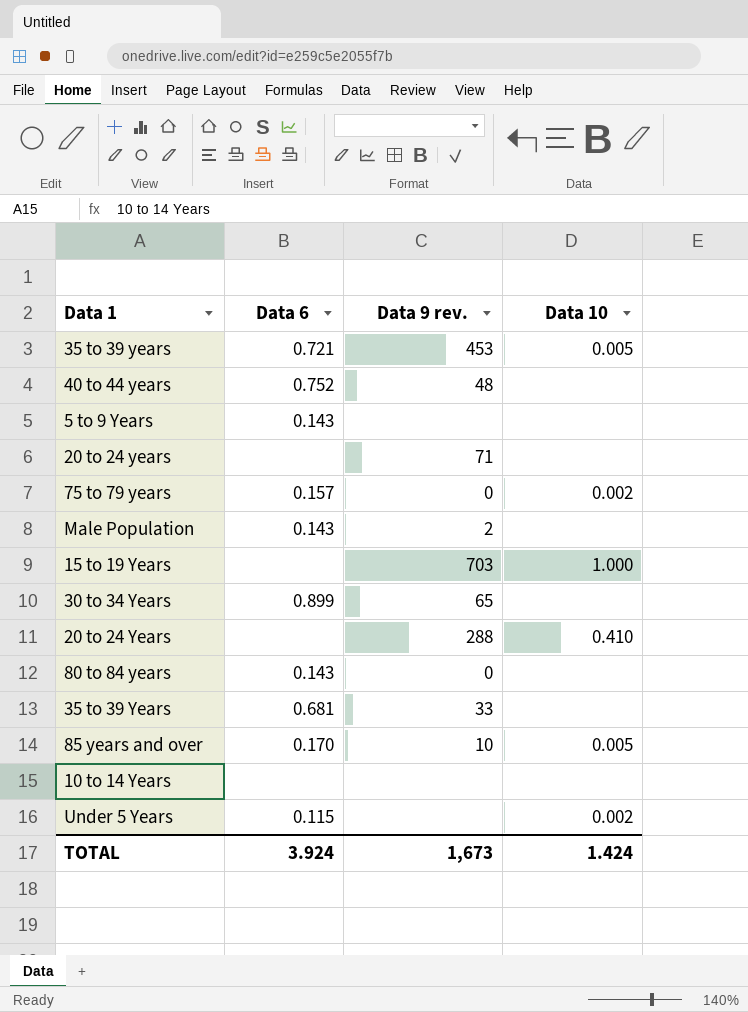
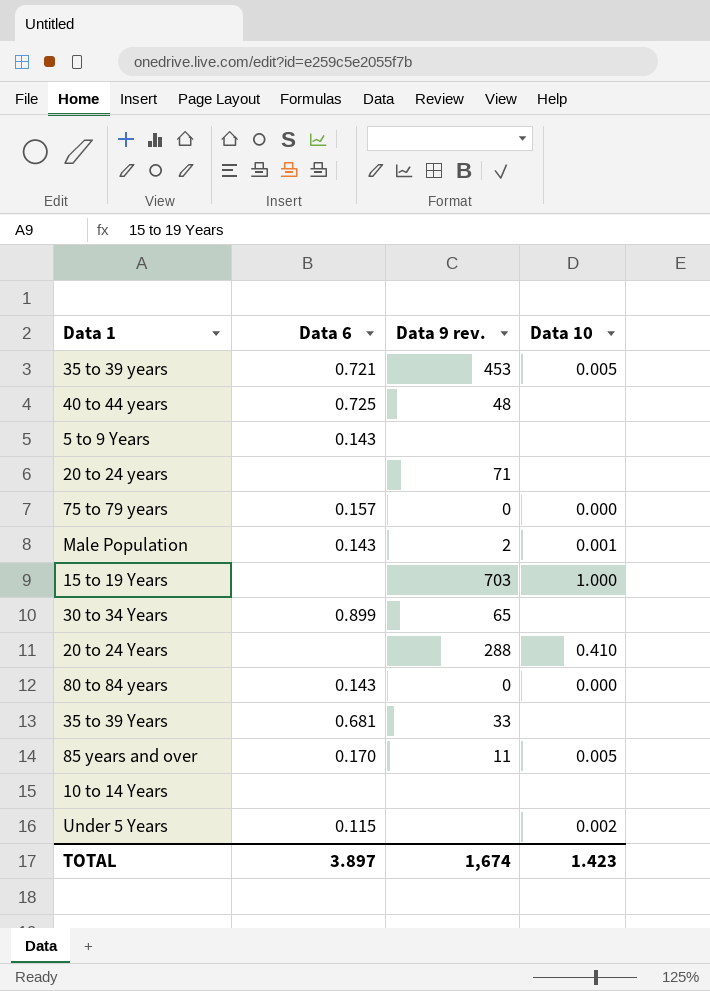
40 to 44 years | Data 6: 0.752 -> 0.725
75 to 79 years | Data 10: 0.002 -> 0.000
Male Population | Data 10: none -> 0.001
80 to 84 years | Data 10: none -> 0.000
85 years and over | Data 9 rev.: 10 -> 11
TOTAL | Data 6: 3.924 -> 3.897
TOTAL | Data 9 rev.: 1,673 -> 1,674
TOTAL | Data 10: 1.424 -> 1.423

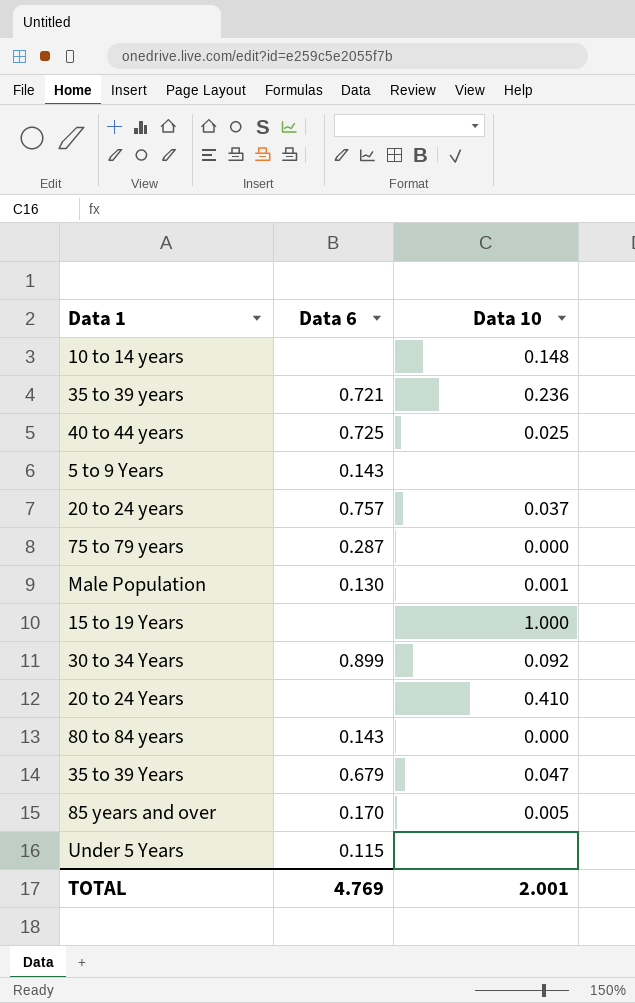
column Data 9 rev. | position: 3 -> none
row 10 to 14 Years: none | none | none -> none
row 10 to 14 years: none -> none | 0.148
35 to 39 years | Data 10: 0.005 -> 0.236
40 to 44 years | Data 10: none -> 0.025
20 to 24 years | Data 6: none -> 0.757
20 to 24 years | Data 10: none -> 0.037
75 to 79 years | Data 6: 0.157 -> 0.287
Male Population | Data 6: 0.143 -> 0.130
30 to 34 Years | Data 10: none -> 0.092
35 to 39 Years | Data 6: 0.681 -> 0.679
35 to 39 Years | Data 10: none -> 0.047
Under 5 Years | Data 10: 0.002 -> none
TOTAL | Data 6: 3.897 -> 4.769
TOTAL | Data 10: 1.423 -> 2.001

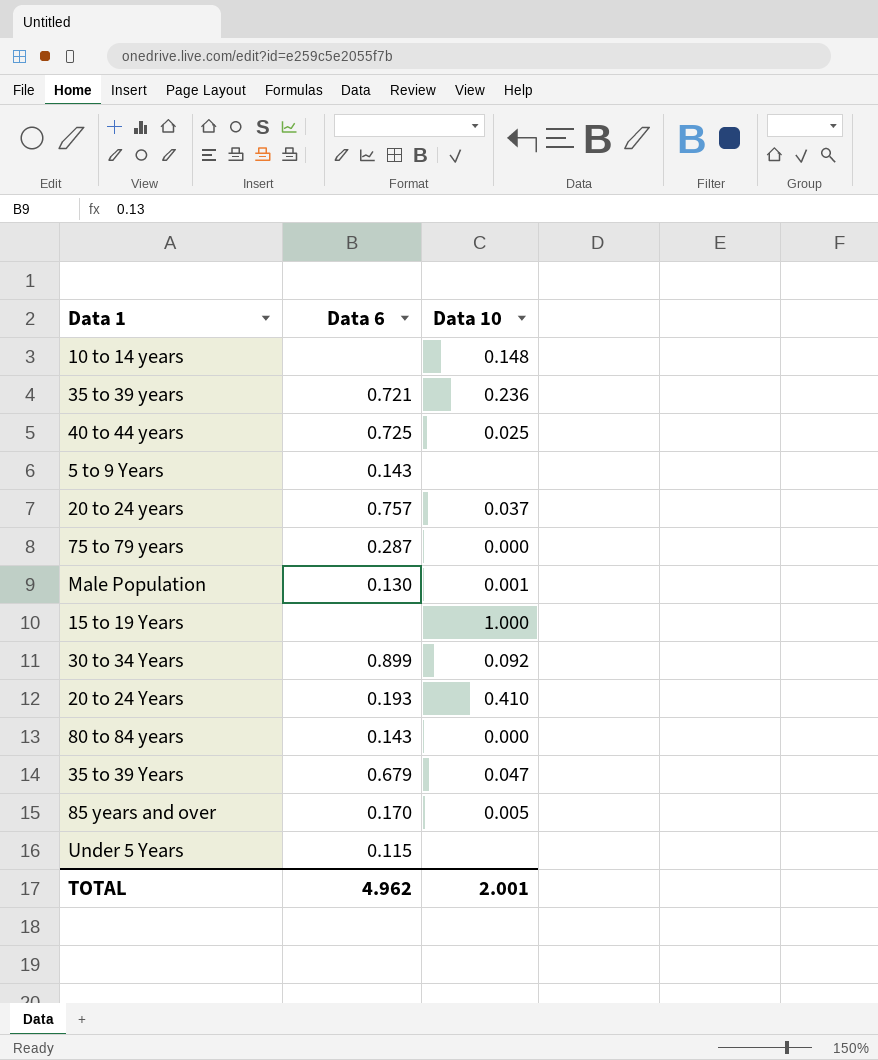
20 to 24 Years | Data 6: none -> 0.193
TOTAL | Data 6: 4.769 -> 4.962

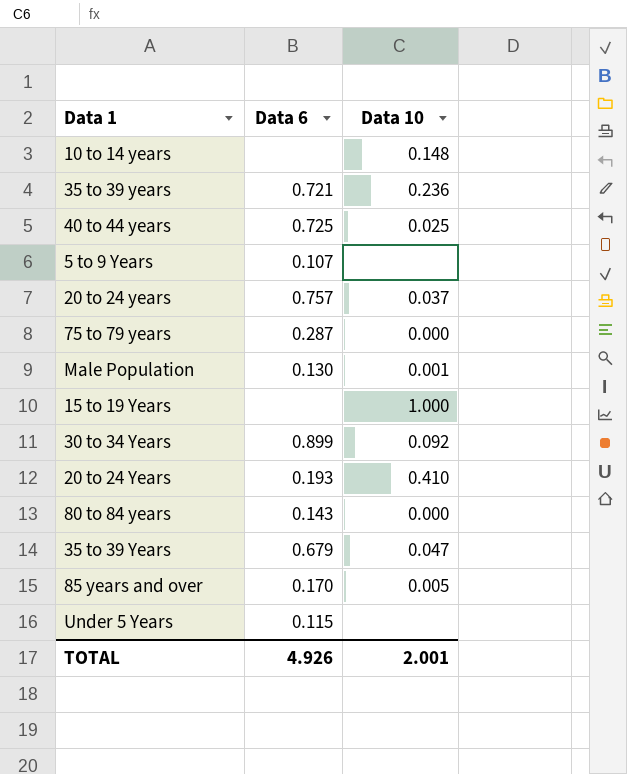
5 to 9 Years | Data 6: 0.143 -> 0.107
TOTAL | Data 6: 4.962 -> 4.926

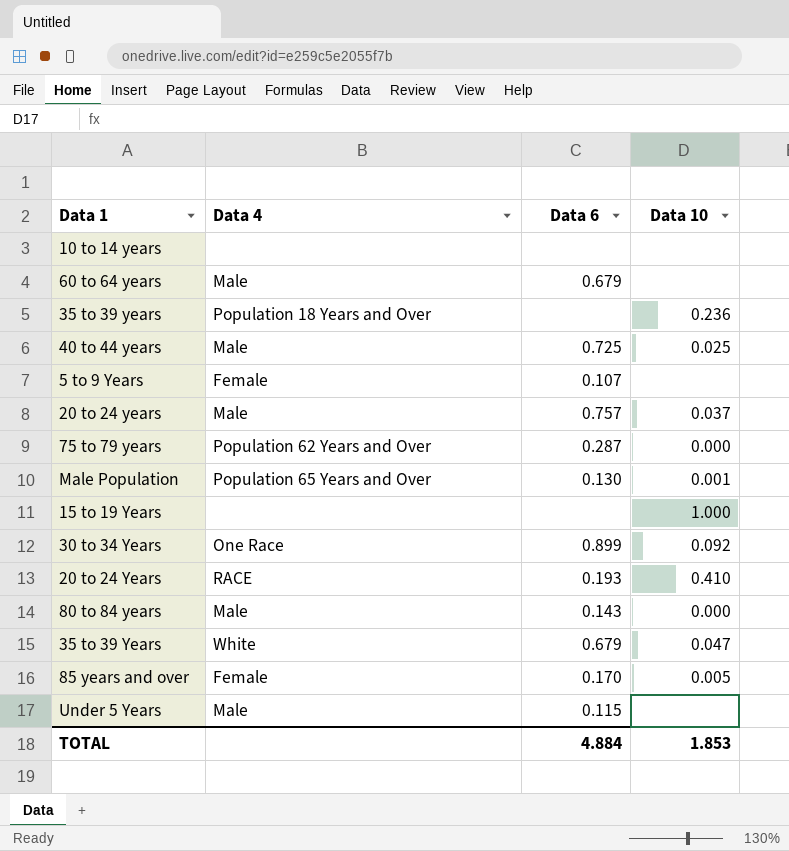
column Data 4 | position: none -> 2
10 to 14 years | Data 10: 0.148 -> none
row 60 to 64 years: none -> Male | 0.679 | none
35 to 39 years | Data 6: 0.721 -> none
TOTAL | Data 6: 4.926 -> 4.884
TOTAL | Data 10: 2.001 -> 1.853

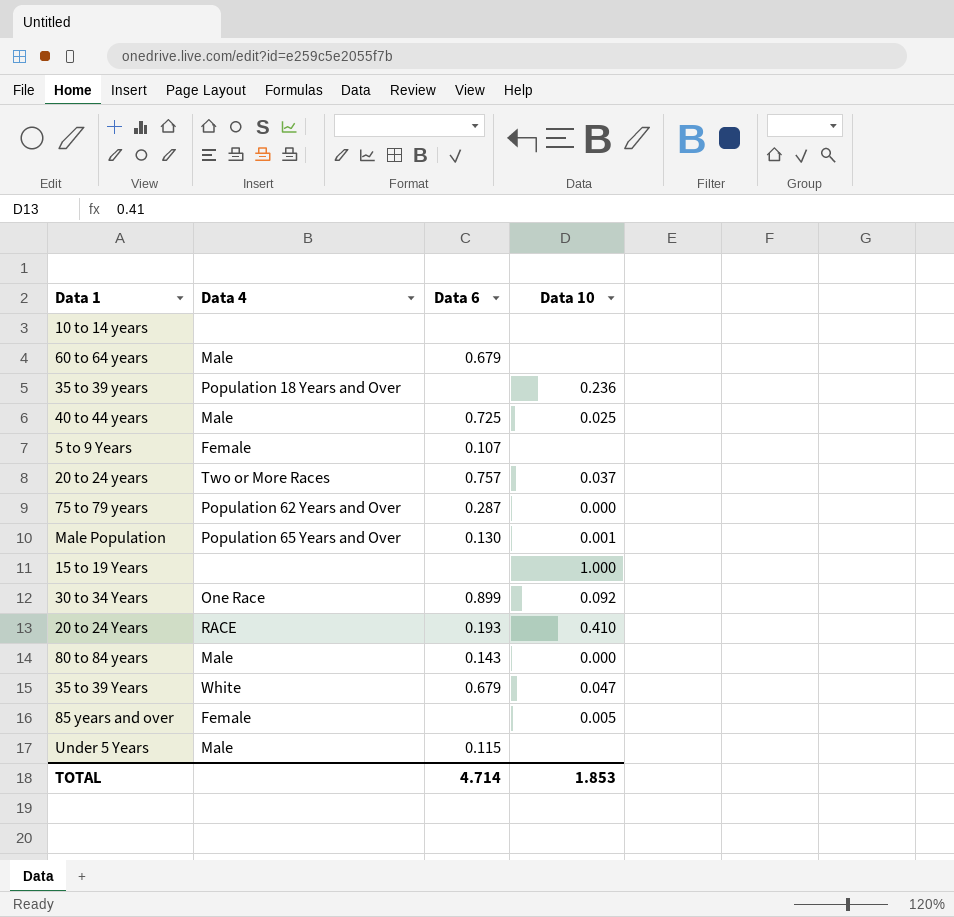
20 to 24 years | Data 4: Male -> Two or More Races
85 years and over | Data 6: 0.170 -> none
TOTAL | Data 6: 4.884 -> 4.714

